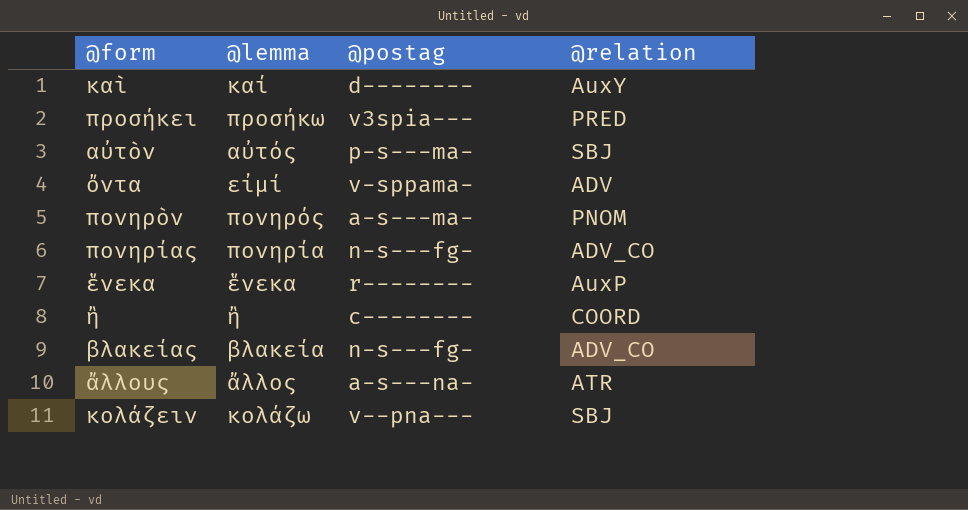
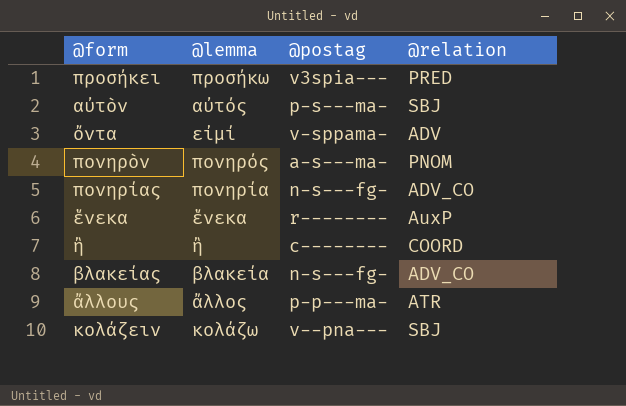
row καὶ: καί | d-------- | AuxY -> none
ἄλλους | @postag: a-s---na- -> p-p---ma-

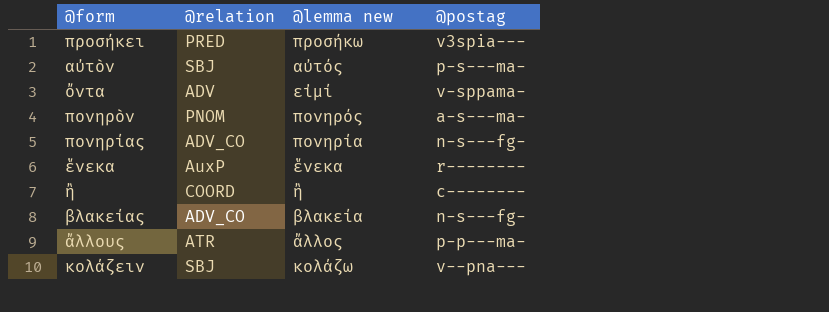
column @relation | position: 4 -> 2
column name: @lemma -> @lemma new

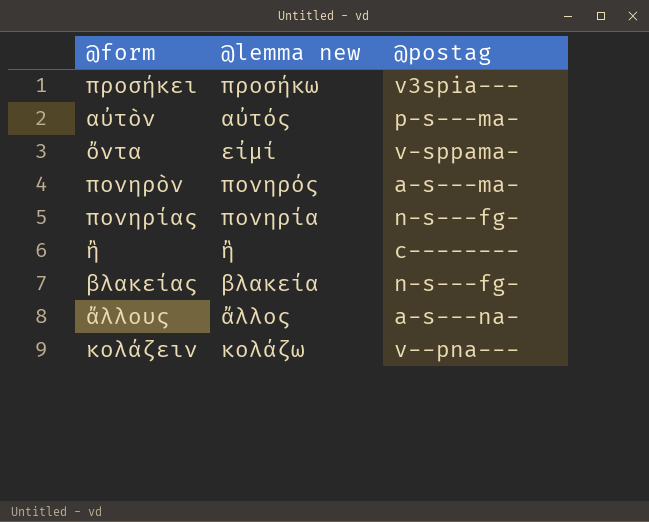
column @relation | position: 2 -> none
row ἕνεκα: AuxP | ἕνεκα | r-------- -> none
ἄλλους | @postag: p-p---ma- -> a-s---na-

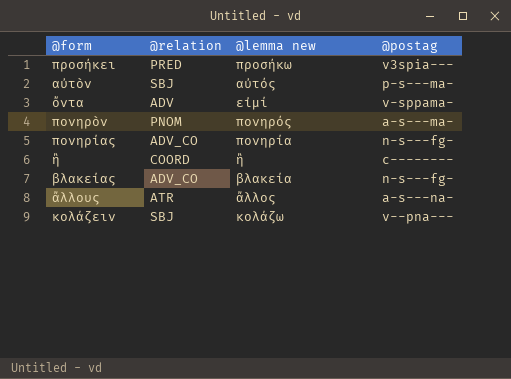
column @relation | position: none -> 2

